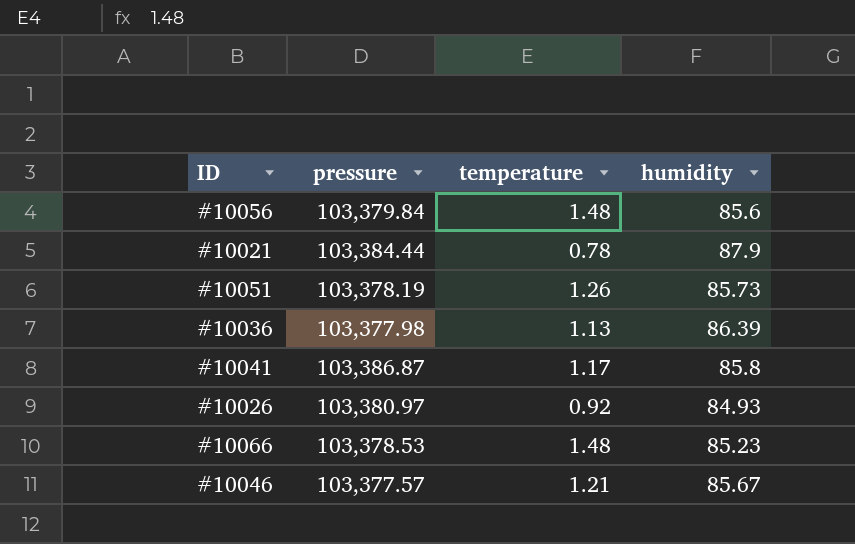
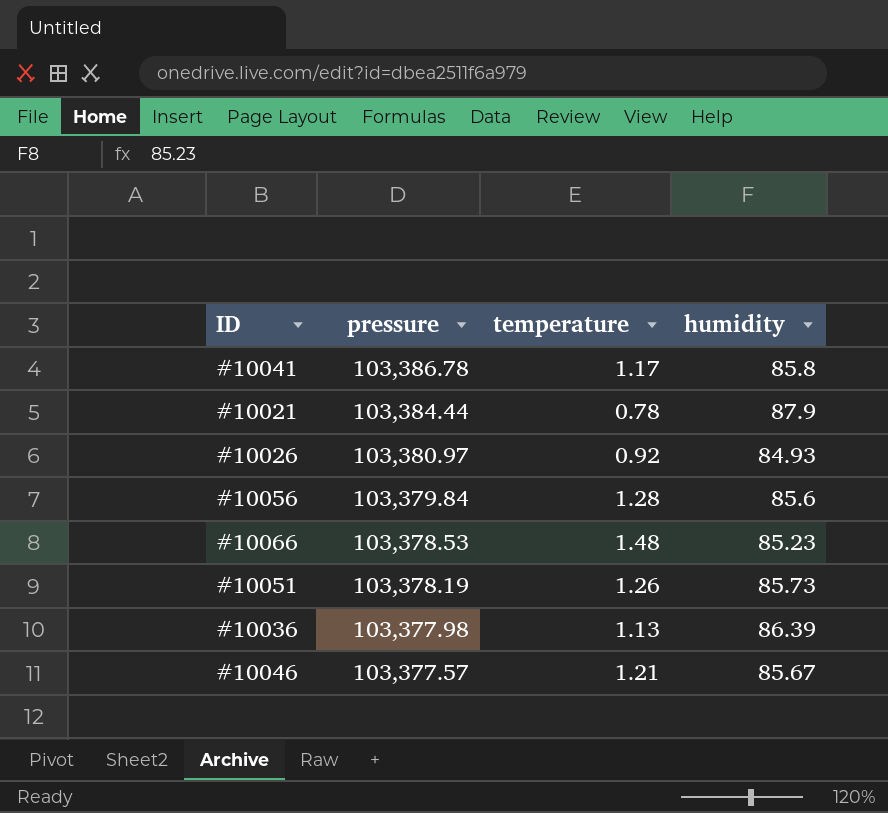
row order: none -> pressure descending
#10041 | pressure: 103,386.87 -> 103,386.78
#10056 | temperature: 1.48 -> 1.28

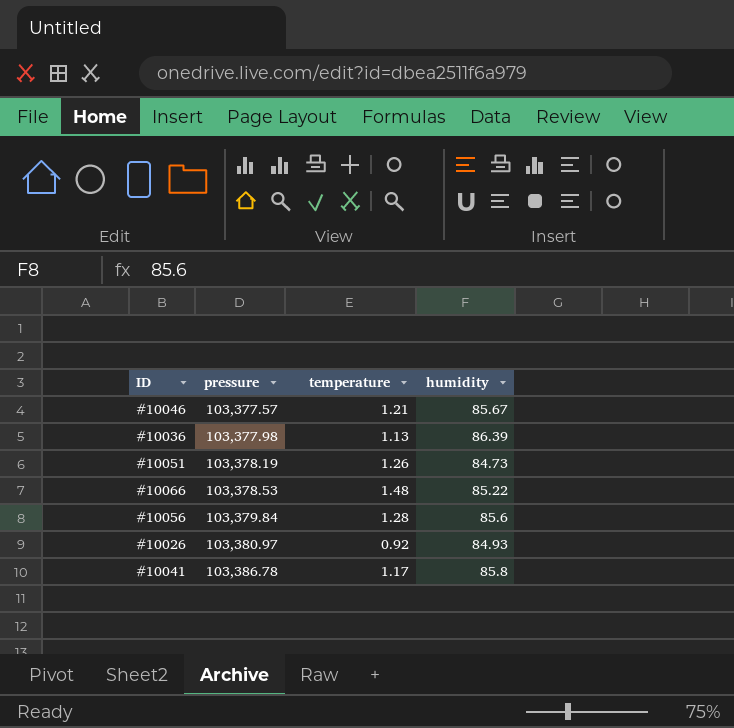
row order: pressure descending -> pressure ascending
row #10021: 103,384.44 | 0.78 | 87.9 -> none
#10051 | humidity: 85.73 -> 84.73
#10066 | humidity: 85.23 -> 85.22

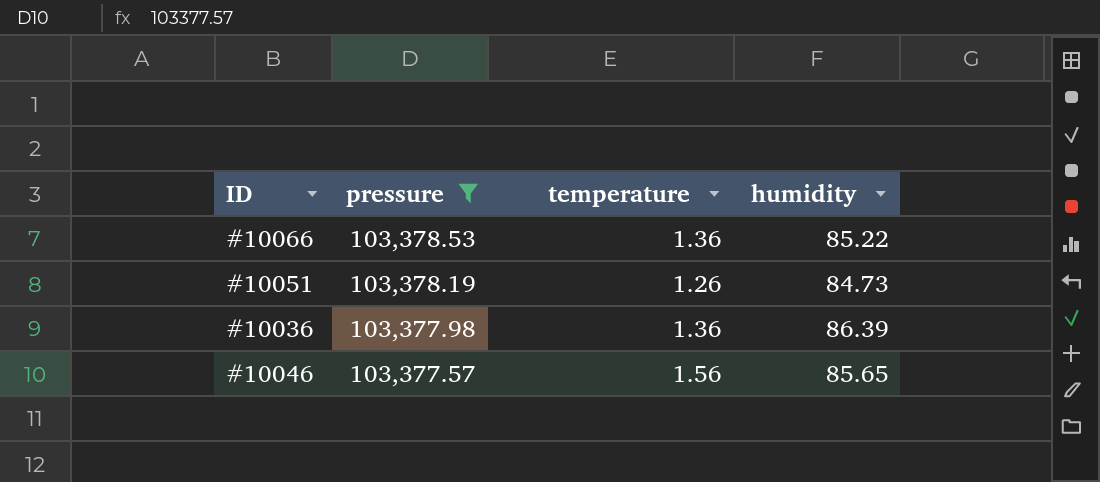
filter: none -> pressure <= 103,378.53
row order: pressure ascending -> pressure descending
#10066 | temperature: 1.48 -> 1.36
#10036 | temperature: 1.13 -> 1.36
#10046 | temperature: 1.21 -> 1.56
#10046 | humidity: 85.67 -> 85.65

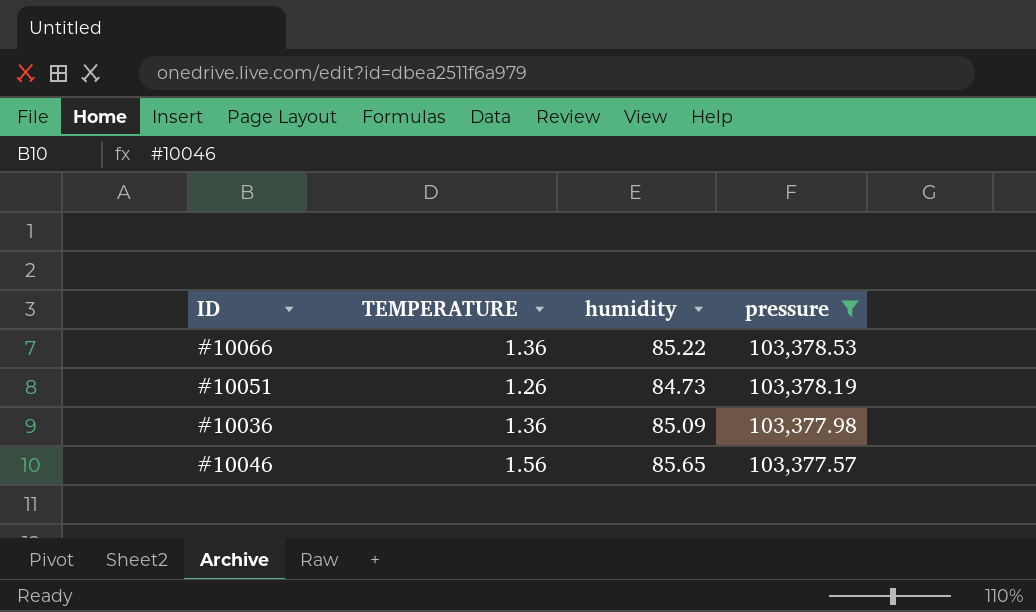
column name: temperature -> TEMPERATURE
column pressure | position: 2 -> 4
#10036 | humidity: 86.39 -> 85.09

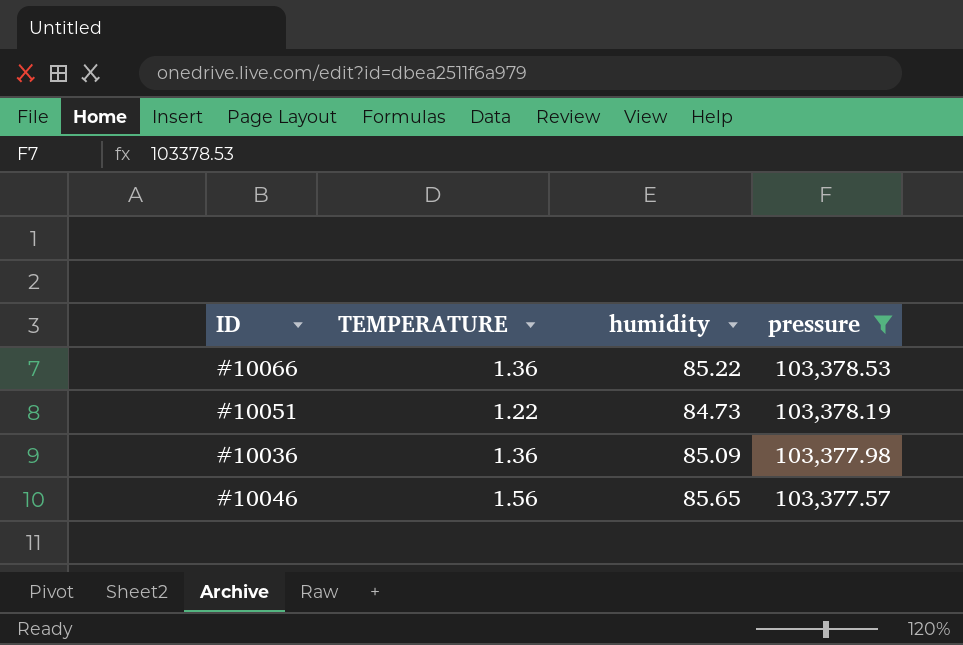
#10051 | TEMPERATURE: 1.26 -> 1.22

